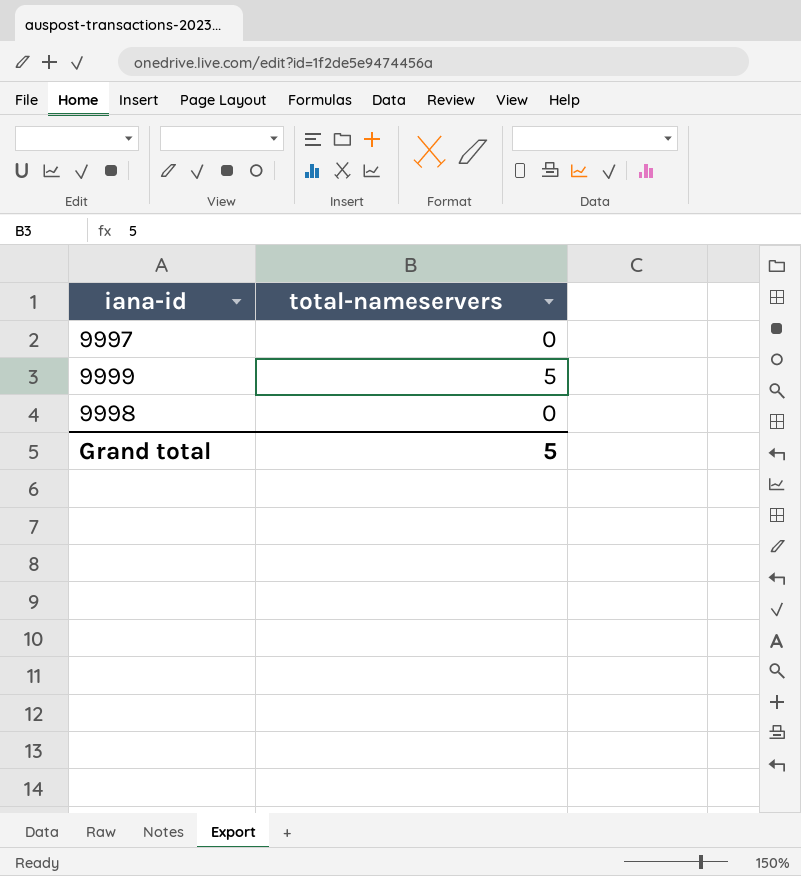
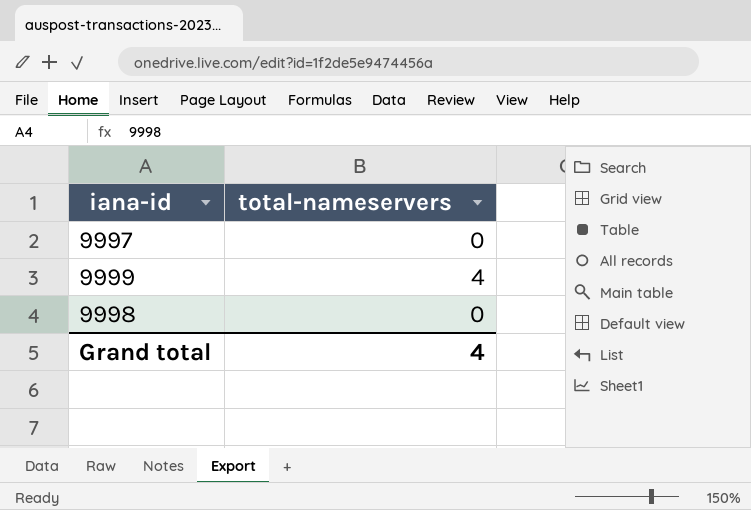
9999 | total-nameservers: 5 -> 4
Grand total | total-nameservers: 5 -> 4

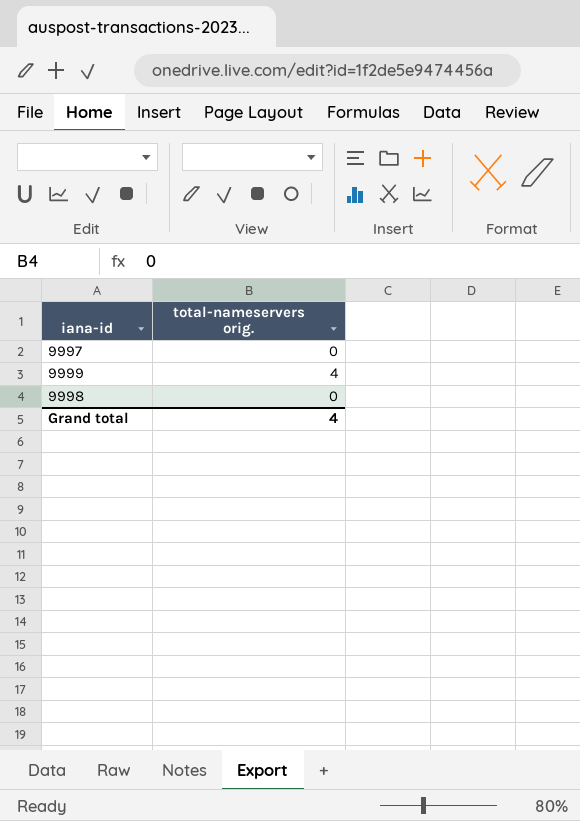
column name: total-nameservers -> total-nameservers orig.

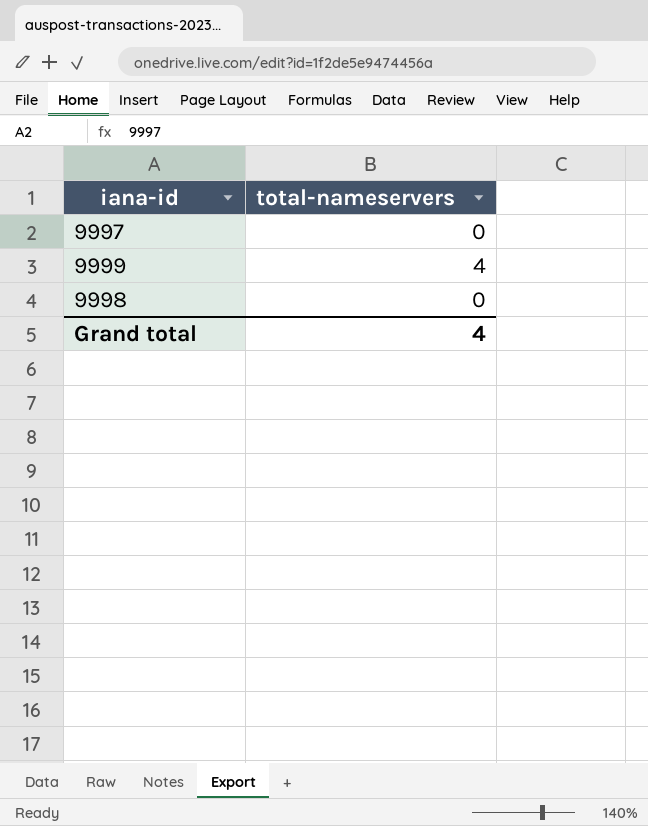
column name: total-nameservers orig. -> total-nameservers

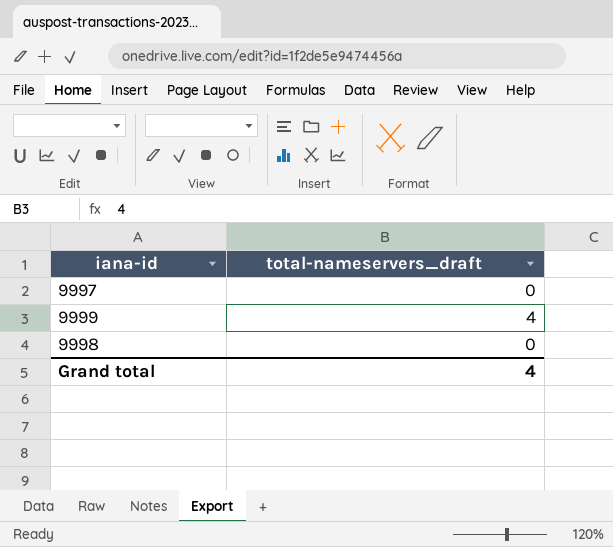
column name: total-nameservers -> total-nameservers_draft

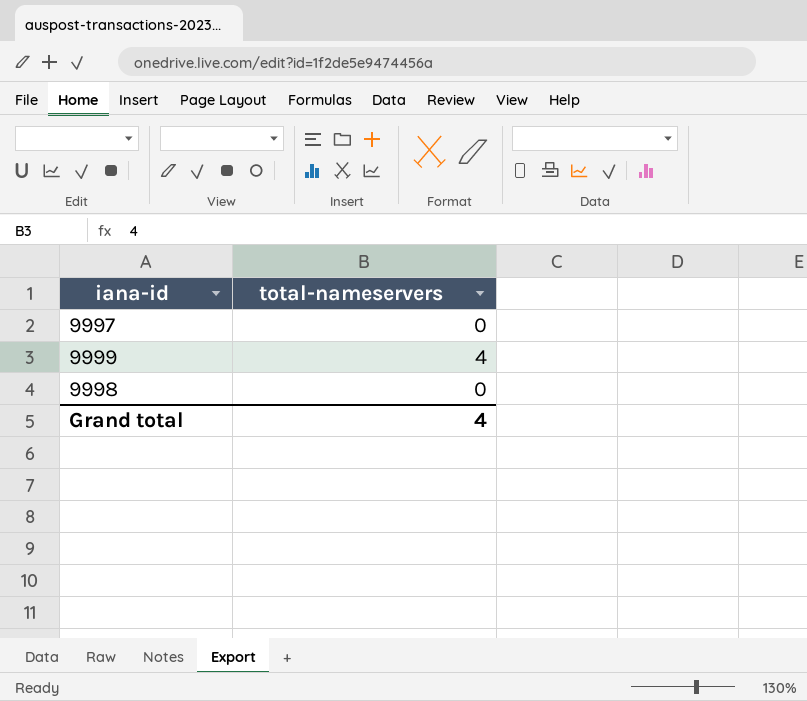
column name: total-nameservers_draft -> total-nameservers

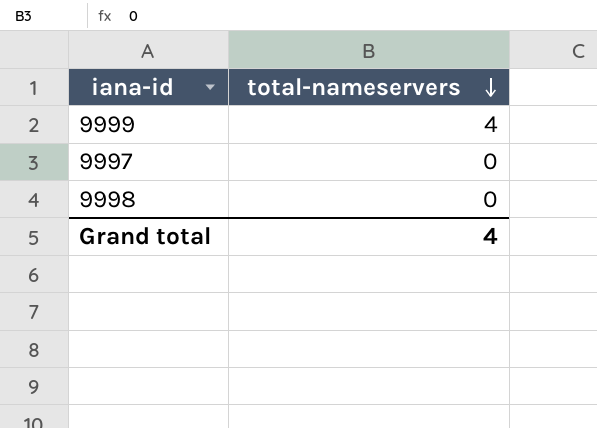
row order: none -> total-nameservers descending

